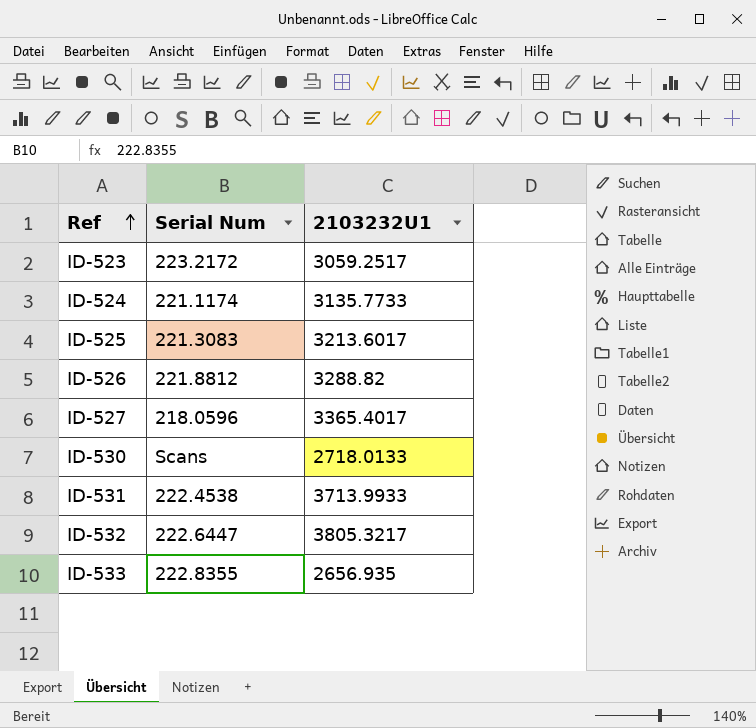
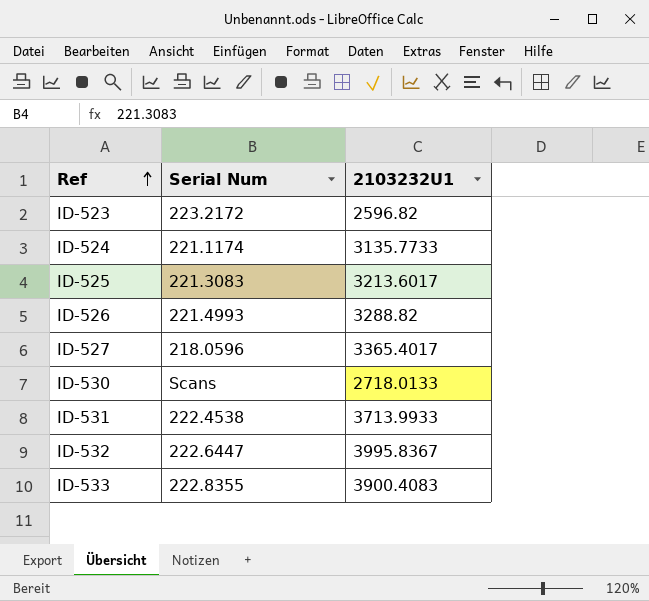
ID-523 | 2103232U1: 3059.2517 -> 2596.82
ID-526 | Serial Num: 221.8812 -> 221.4993
ID-532 | 2103232U1: 3805.3217 -> 3995.8367
ID-533 | 2103232U1: 2656.935 -> 3900.4083

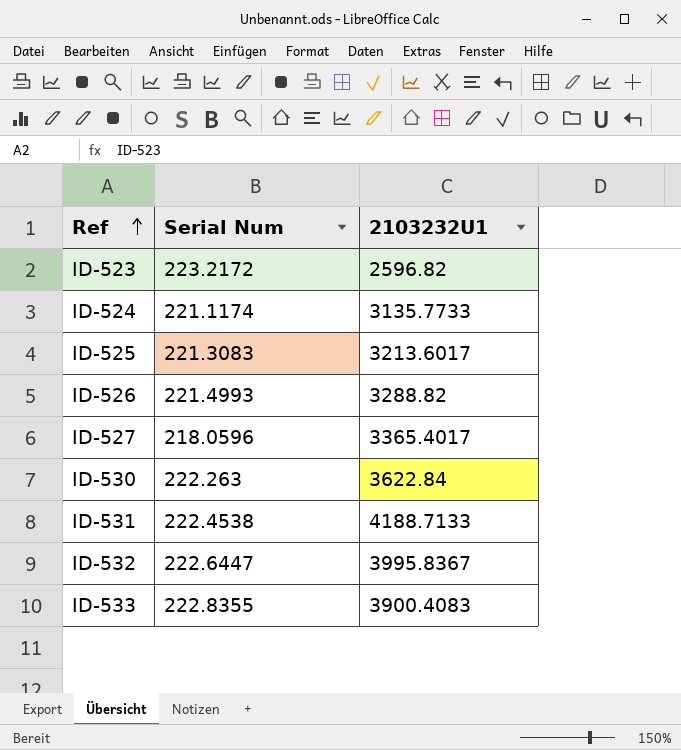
ID-530 | Serial Num: Scans -> 222.263
ID-530 | 2103232U1: 2718.0133 -> 3622.84
ID-531 | 2103232U1: 3713.9933 -> 4188.7133

